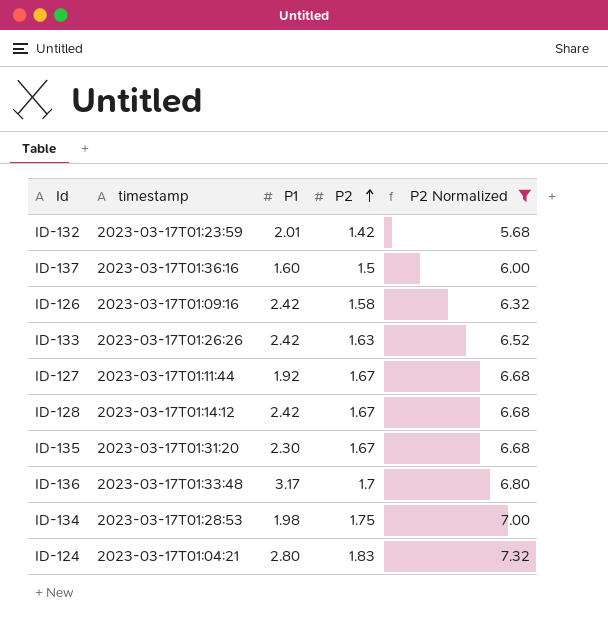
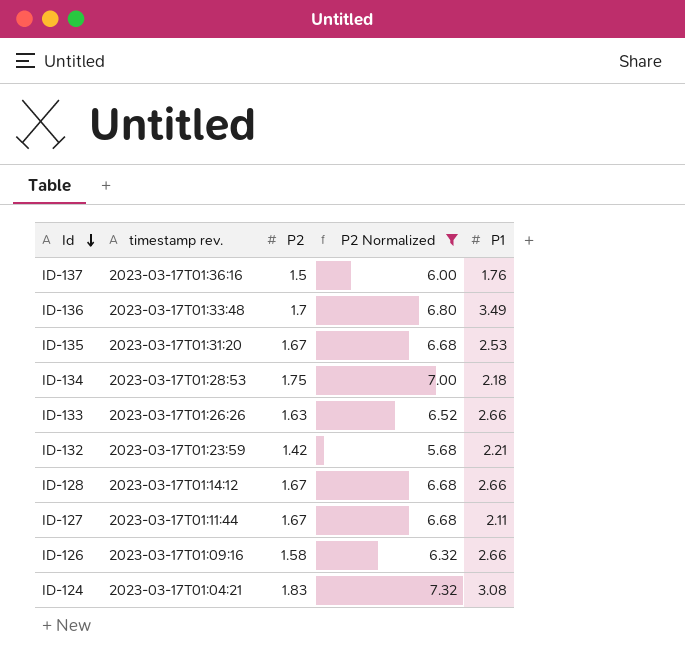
row order: P2 ascending -> Id descending
column name: timestamp -> timestamp rev.
column P1 | position: 3 -> 5
ID-137 | P1: 1.60 -> 1.76
ID-136 | P1: 3.17 -> 3.49
ID-135 | P1: 2.30 -> 2.53
ID-134 | P1: 1.98 -> 2.18
ID-133 | P1: 2.42 -> 2.66
ID-132 | P1: 2.01 -> 2.21
ID-128 | P1: 2.42 -> 2.66
ID-127 | P1: 1.92 -> 2.11
ID-126 | P1: 2.42 -> 2.66
ID-124 | P1: 2.80 -> 3.08

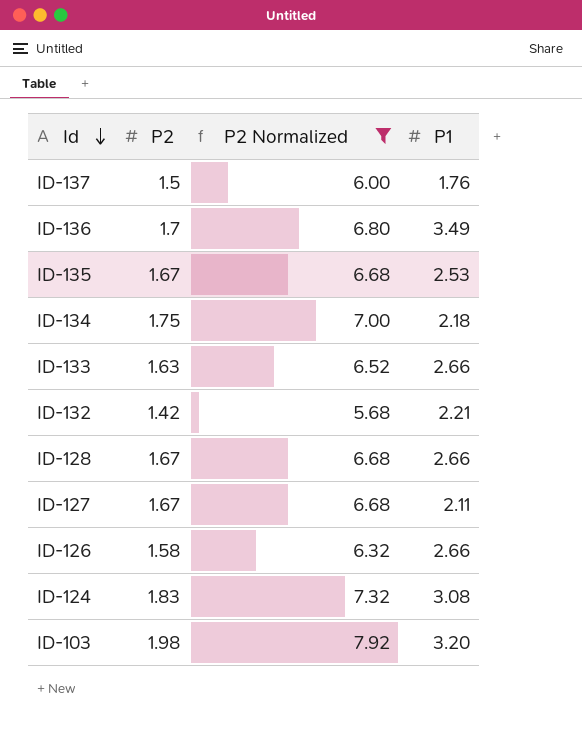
column timestamp rev. | position: 2 -> none
row ID-103: none -> 1.98 | 7.92 | 3.20

